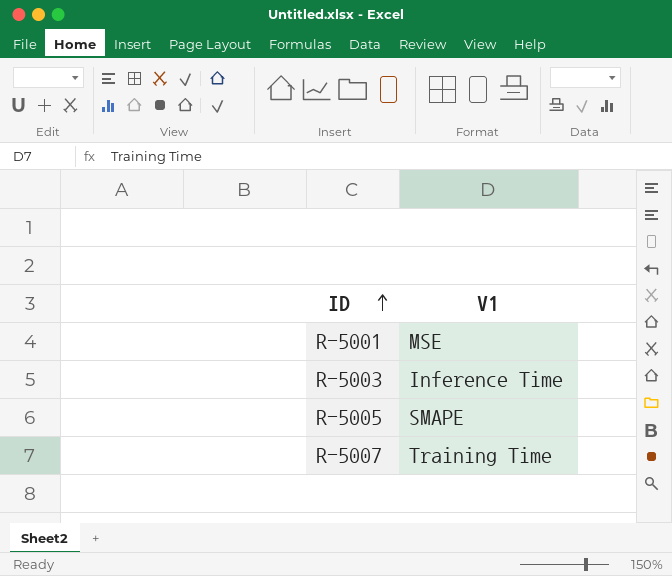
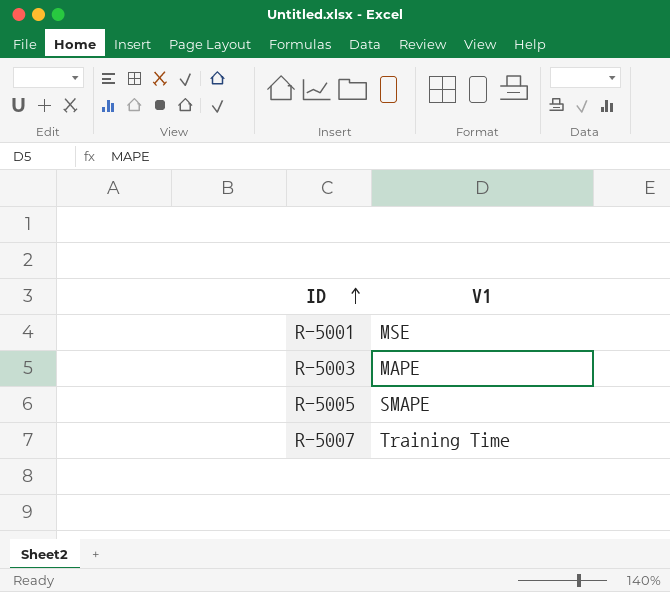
R-5003 | V1: Inference Time -> MAPE

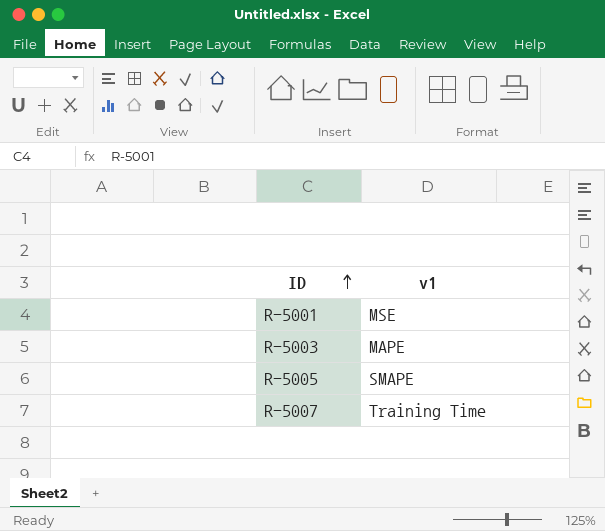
column name: V1 -> v1

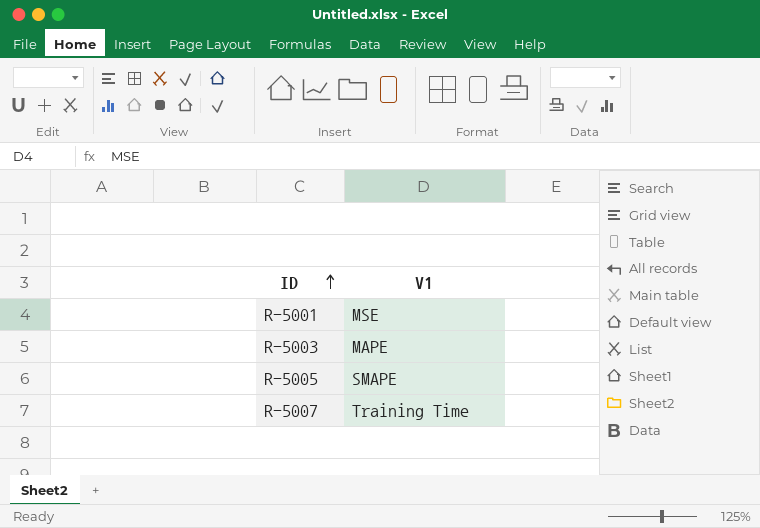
column name: v1 -> V1

